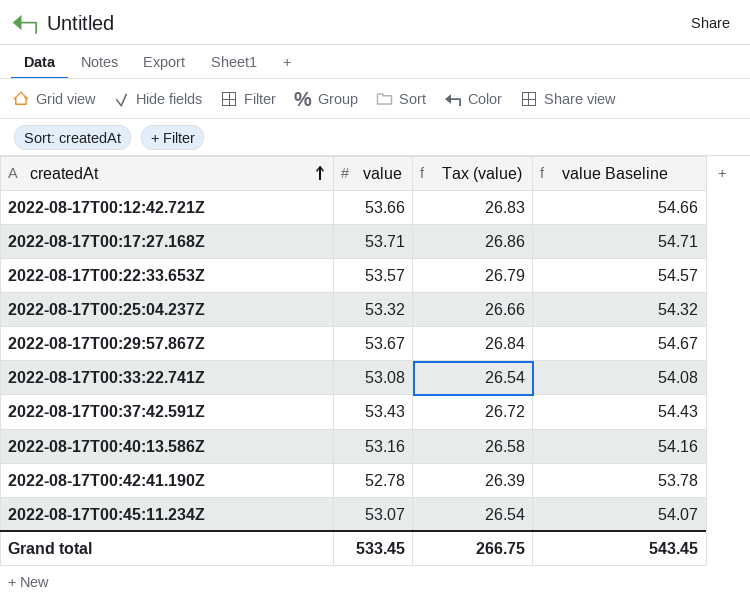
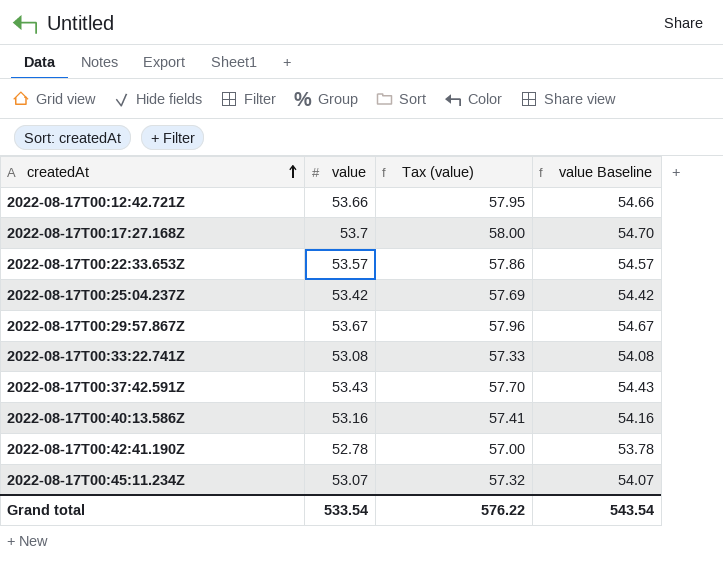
column Tax (value) | formula: [value] * 0.5 -> [value] * 1.08
2022-08-17T00:17:27.168Z | value: 53.71 -> 53.7
2022-08-17T00:17:27.168Z | value Baseline: 54.71 -> 54.70
2022-08-17T00:25:04.237Z | value: 53.32 -> 53.42
2022-08-17T00:25:04.237Z | value Baseline: 54.32 -> 54.42
Grand total | value: 533.45 -> 533.54
Grand total | Tax (value): 266.75 -> 576.22
Grand total | value Baseline: 543.45 -> 543.54

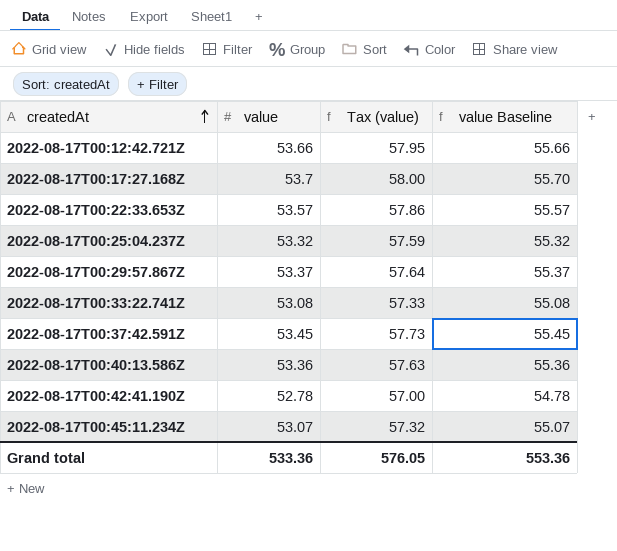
column value Baseline | formula: [value] + 1 -> [value] + 2
2022-08-17T00:25:04.237Z | value: 53.42 -> 53.32
2022-08-17T00:25:04.237Z | Tax (value): 57.69 -> 57.59
2022-08-17T00:29:57.867Z | value: 53.67 -> 53.37
2022-08-17T00:29:57.867Z | Tax (value): 57.96 -> 57.64
2022-08-17T00:37:42.591Z | value: 53.43 -> 53.45
2022-08-17T00:37:42.591Z | Tax (value): 57.70 -> 57.73
2022-08-17T00:40:13.586Z | value: 53.16 -> 53.36
2022-08-17T00:40:13.586Z | Tax (value): 57.41 -> 57.63
Grand total | value: 533.54 -> 533.36
Grand total | Tax (value): 576.22 -> 576.05
Grand total | value Baseline: 543.54 -> 553.36

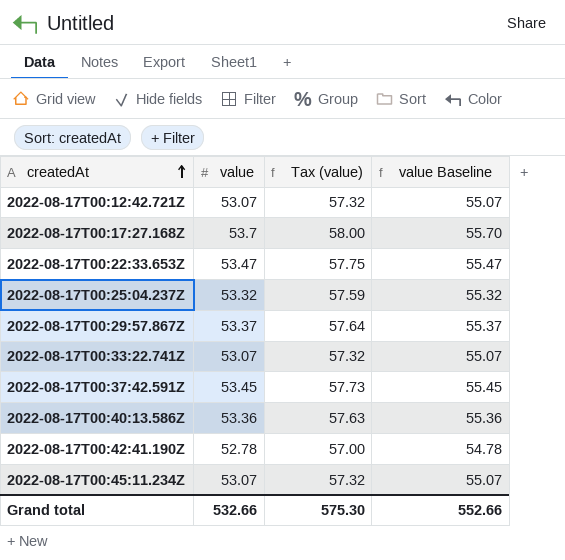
2022-08-17T00:12:42.721Z | value: 53.66 -> 53.07
2022-08-17T00:12:42.721Z | Tax (value): 57.95 -> 57.32
2022-08-17T00:12:42.721Z | value Baseline: 55.66 -> 55.07
2022-08-17T00:22:33.653Z | value: 53.57 -> 53.47
2022-08-17T00:22:33.653Z | Tax (value): 57.86 -> 57.75
2022-08-17T00:22:33.653Z | value Baseline: 55.57 -> 55.47
2022-08-17T00:33:22.741Z | value: 53.08 -> 53.07
2022-08-17T00:33:22.741Z | Tax (value): 57.33 -> 57.32
2022-08-17T00:33:22.741Z | value Baseline: 55.08 -> 55.07
Grand total | value: 533.36 -> 532.66
Grand total | Tax (value): 576.05 -> 575.30
Grand total | value Baseline: 553.36 -> 552.66

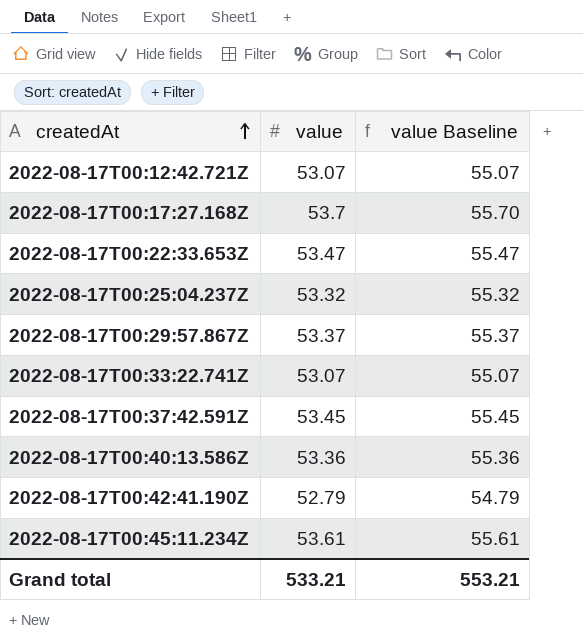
column Tax (value) | formula: [value] * 1.08 -> none
2022-08-17T00:42:41.190Z | value: 52.78 -> 52.79
2022-08-17T00:42:41.190Z | value Baseline: 54.78 -> 54.79
2022-08-17T00:45:11.234Z | value: 53.07 -> 53.61
2022-08-17T00:45:11.234Z | value Baseline: 55.07 -> 55.61
Grand total | value: 532.66 -> 533.21
Grand total | value Baseline: 552.66 -> 553.21

